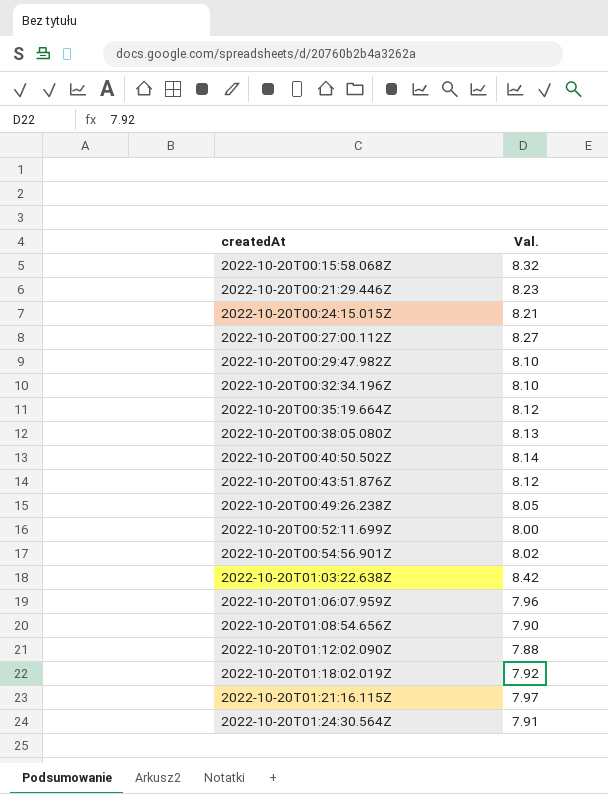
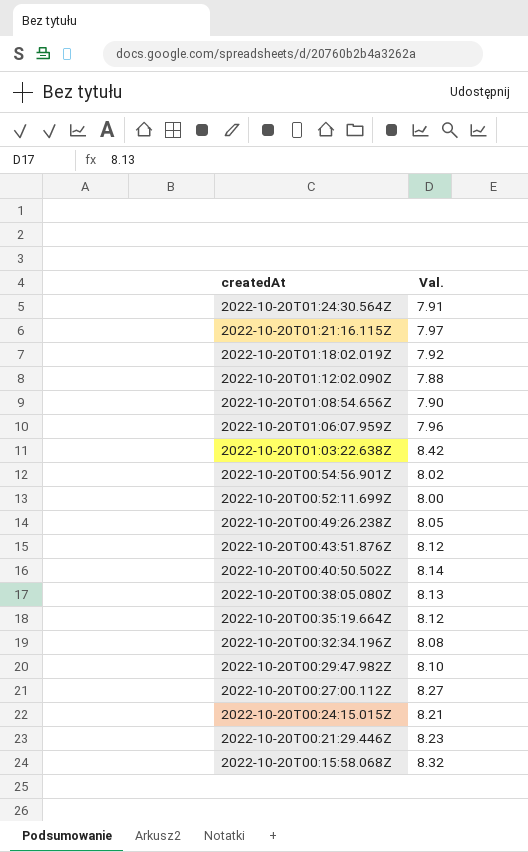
row order: createdAt ascending -> createdAt descending
2022-10-20T00:32:34.196Z | Val.: 8.10 -> 8.08

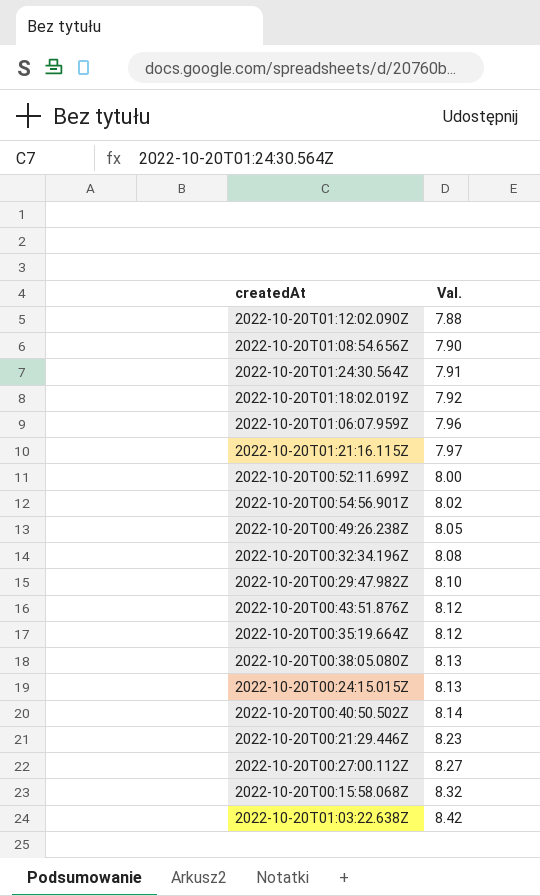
row order: createdAt descending -> Val. ascending
2022-10-20T00:24:15.015Z | Val.: 8.21 -> 8.13

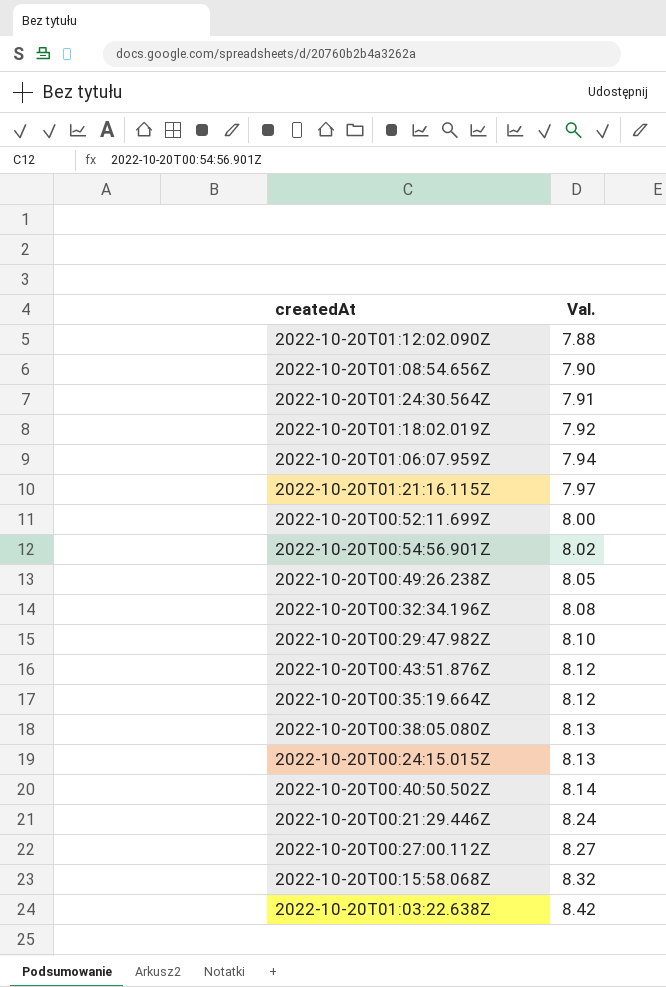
2022-10-20T01:06:07.959Z | Val.: 7.96 -> 7.94
2022-10-20T00:21:29.446Z | Val.: 8.23 -> 8.24

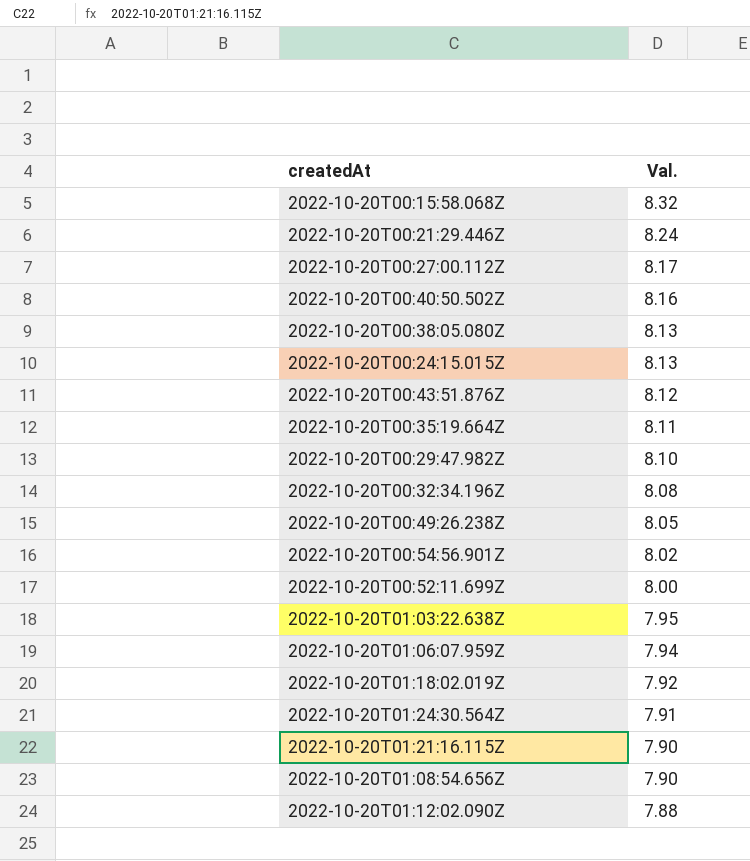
row order: Val. ascending -> Val. descending
2022-10-20T00:27:00.112Z | Val.: 8.27 -> 8.17
2022-10-20T00:40:50.502Z | Val.: 8.14 -> 8.16
2022-10-20T00:35:19.664Z | Val.: 8.12 -> 8.11
2022-10-20T01:03:22.638Z | Val.: 8.42 -> 7.95
2022-10-20T01:21:16.115Z | Val.: 7.97 -> 7.90

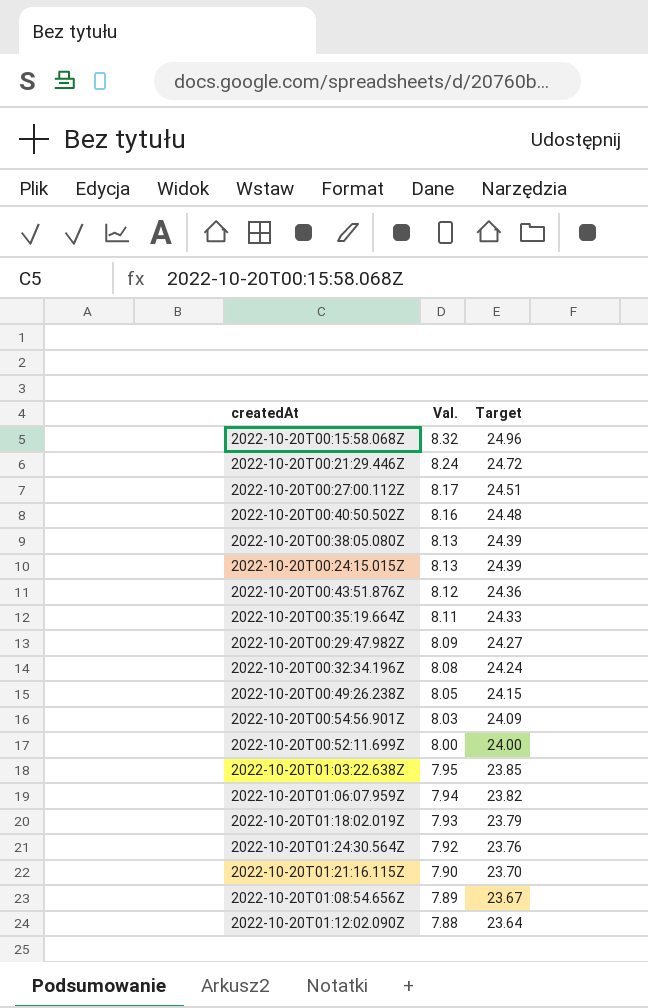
column Target | formula: none -> [Val.] * 3
2022-10-20T00:29:47.982Z | Val.: 8.10 -> 8.09
2022-10-20T00:54:56.901Z | Val.: 8.02 -> 8.03
2022-10-20T01:18:02.019Z | Val.: 7.92 -> 7.93
2022-10-20T01:24:30.564Z | Val.: 7.91 -> 7.92
2022-10-20T01:08:54.656Z | Val.: 7.90 -> 7.89

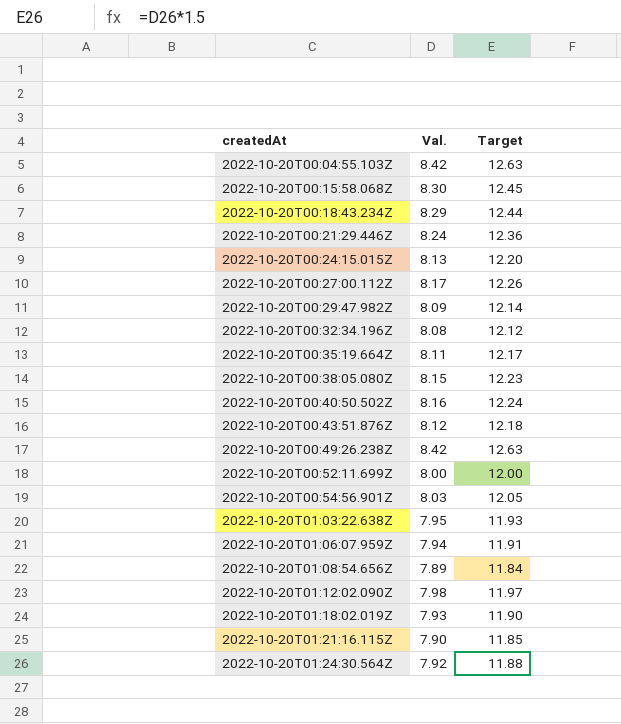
row order: Val. descending -> createdAt ascending
column Target | formula: [Val.] * 3 -> [Val.] * 1.5
row 2022-10-20T00:04:55.103Z: none -> 8.42 | 12.63
2022-10-20T00:15:58.068Z | Val.: 8.32 -> 8.30
row 2022-10-20T00:18:43.234Z: none -> 8.29 | 12.44
2022-10-20T00:38:05.080Z | Val.: 8.13 -> 8.15
2022-10-20T00:49:26.238Z | Val.: 8.05 -> 8.42
2022-10-20T01:12:02.090Z | Val.: 7.88 -> 7.98

